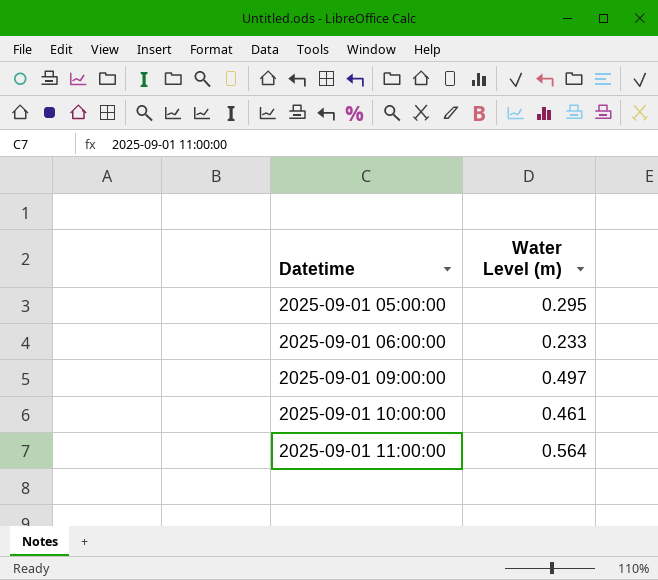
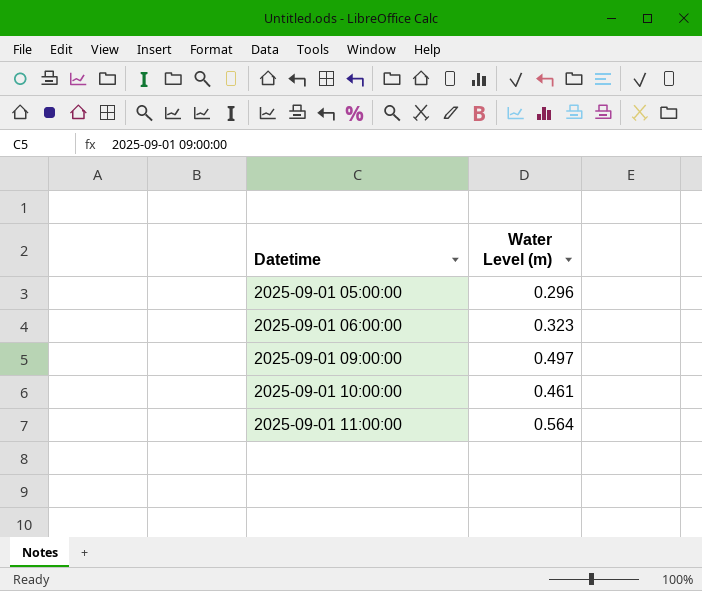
2025-09-01 05:00:00 | Water Level (m): 0.295 -> 0.296
2025-09-01 06:00:00 | Water Level (m): 0.233 -> 0.323

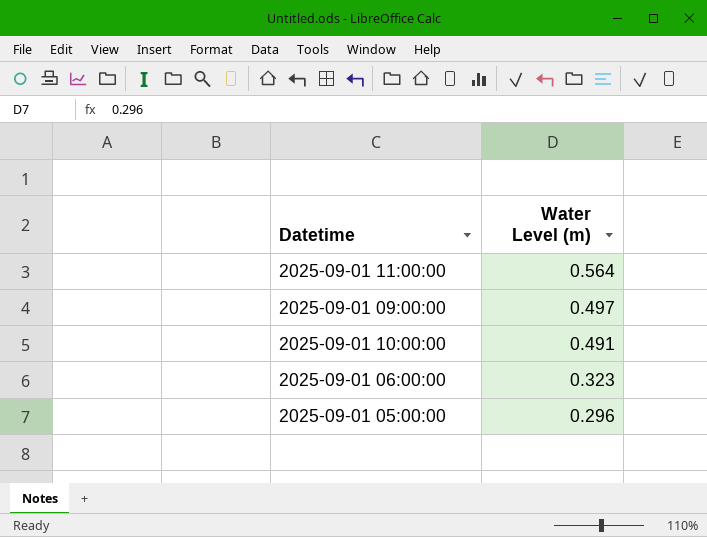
row order: Datetime ascending -> Water Level (m) descending
2025-09-01 10:00:00 | Water Level (m): 0.461 -> 0.491

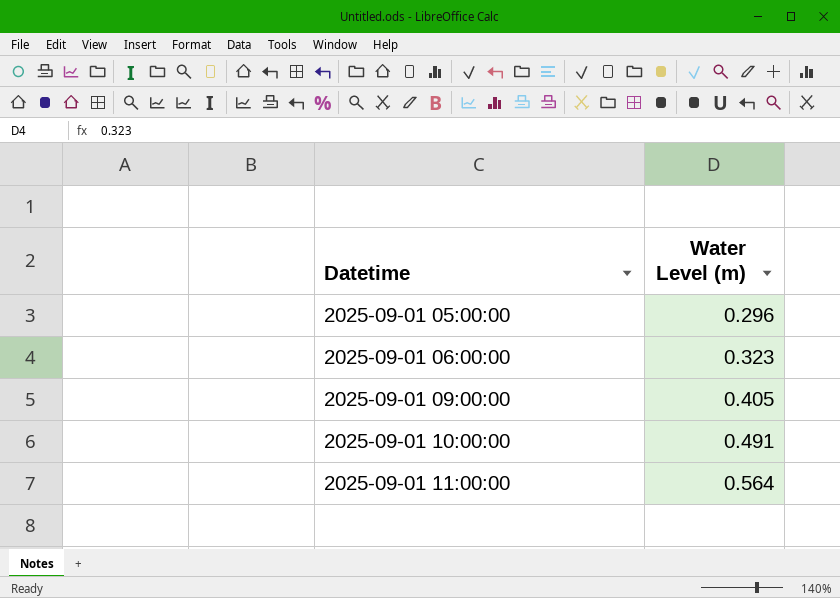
row order: Water Level (m) descending -> Datetime ascending
2025-09-01 09:00:00 | Water Level (m): 0.497 -> 0.405

